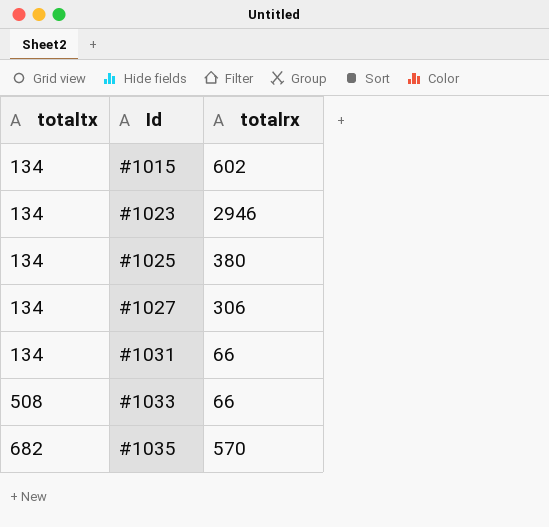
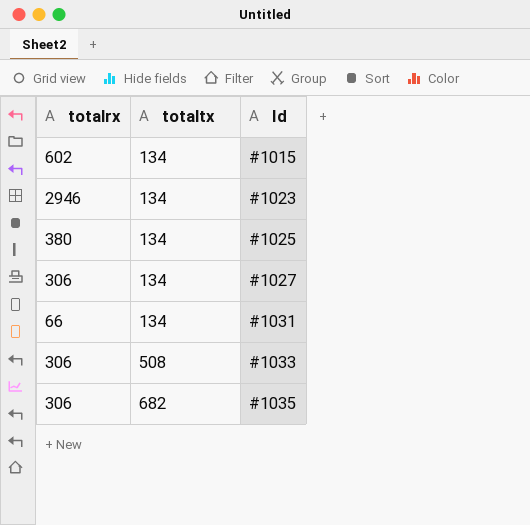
column totalrx | position: 3 -> 1
#1033 | totalrx: 66 -> 306
#1035 | totalrx: 570 -> 306

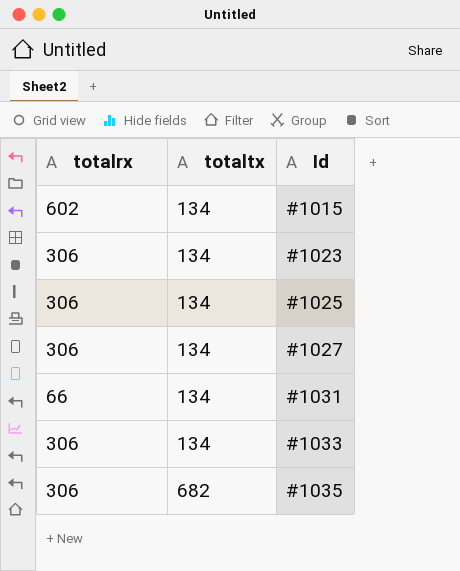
#1023 | totalrx: 2946 -> 306
#1025 | totalrx: 380 -> 306
#1033 | totaltx: 508 -> 134

